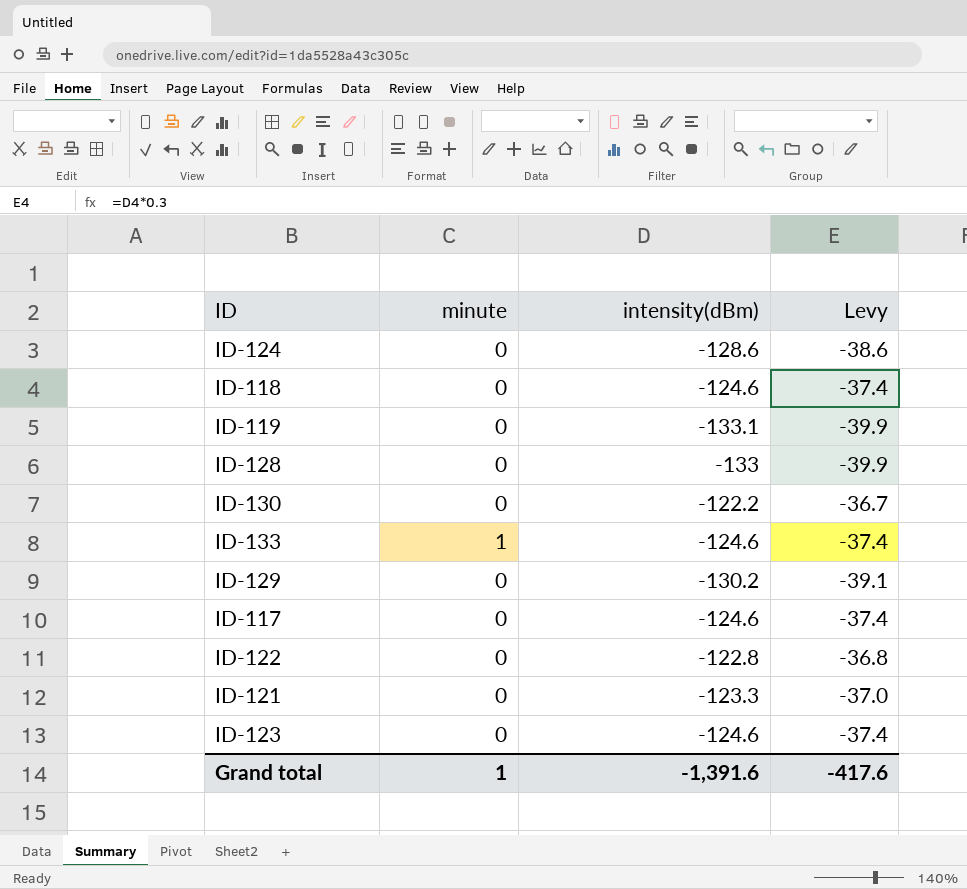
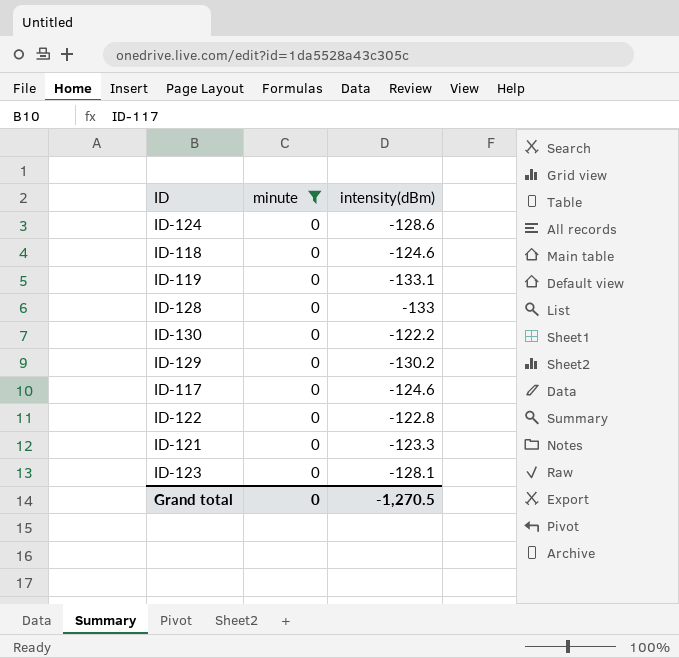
filter: none -> minute = 0
column Levy | formula: [intensity(dBm)] * 0.3 -> none
ID-123 | intensity(dBm): -124.6 -> -128.1
Grand total | minute: 1 -> 0
Grand total | intensity(dBm): -1,391.6 -> -1,270.5

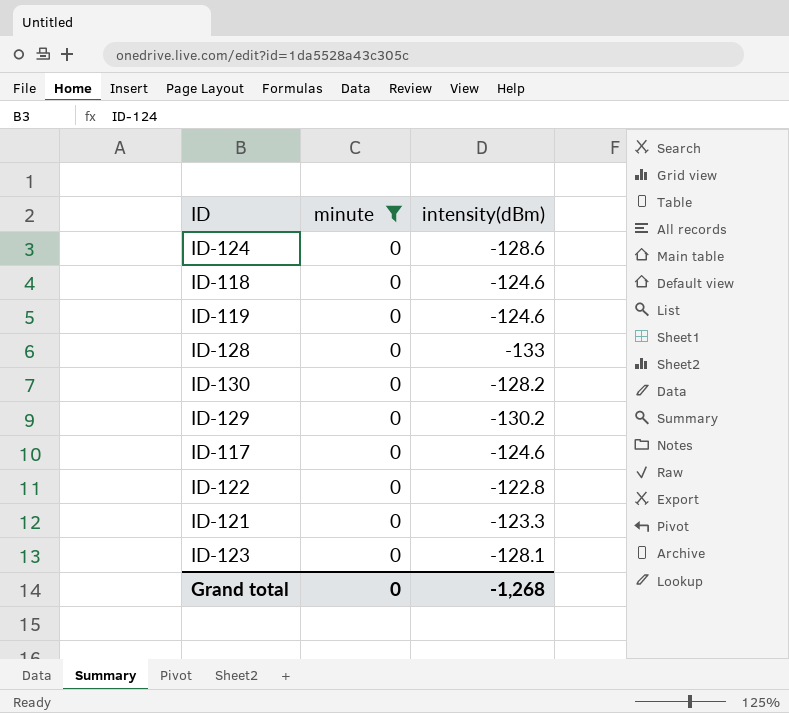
ID-119 | intensity(dBm): -133.1 -> -124.6
ID-130 | intensity(dBm): -122.2 -> -128.2
Grand total | intensity(dBm): -1,270.5 -> -1,268

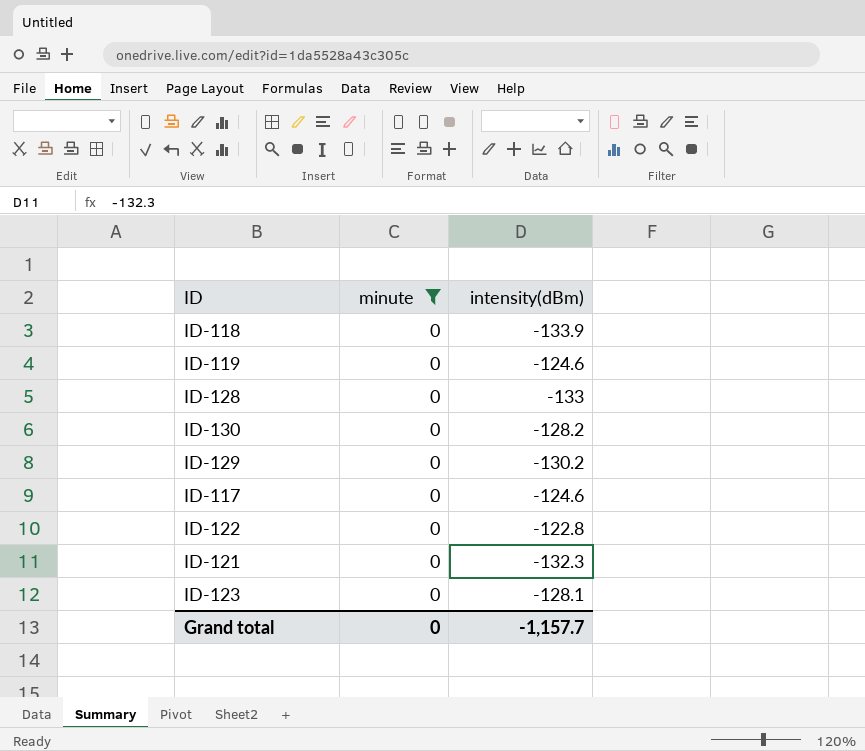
row ID-124: 0 | -128.6 -> none
ID-118 | intensity(dBm): -124.6 -> -133.9
ID-121 | intensity(dBm): -123.3 -> -132.3
Grand total | intensity(dBm): -1,268 -> -1,157.7

